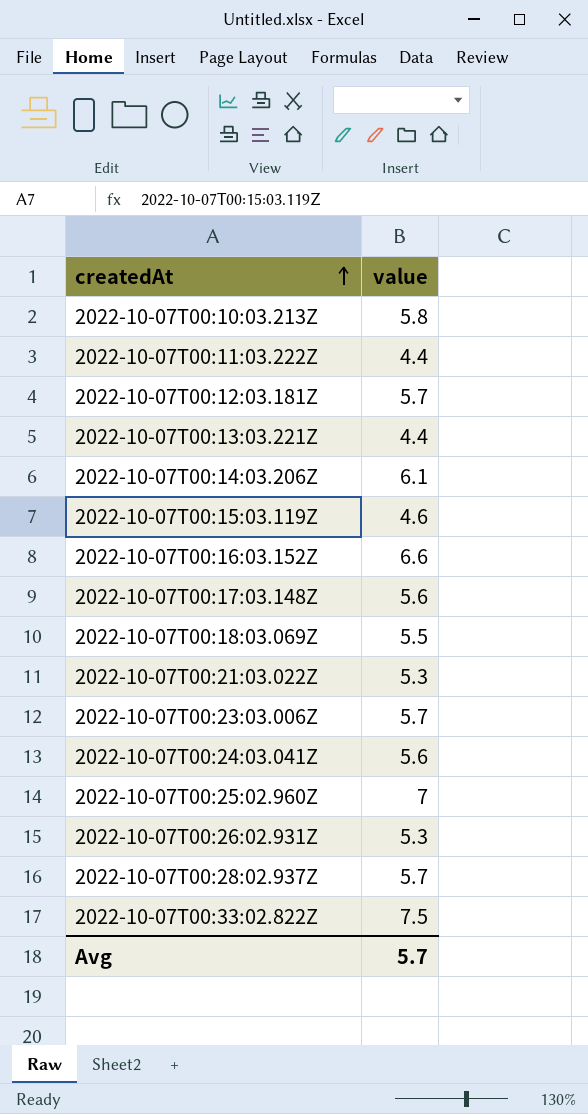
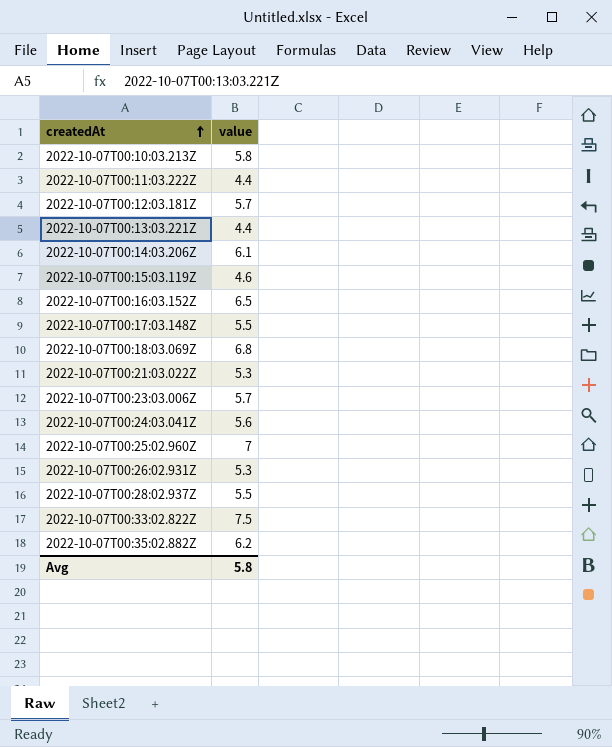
2022-10-07T00:16:03.152Z | value: 6.6 -> 6.5
2022-10-07T00:17:03.148Z | value: 5.6 -> 5.5
2022-10-07T00:18:03.069Z | value: 5.5 -> 6.8
2022-10-07T00:28:02.937Z | value: 5.7 -> 5.5
row 2022-10-07T00:35:02.882Z: none -> 6.2
Avg | value: 5.7 -> 5.8

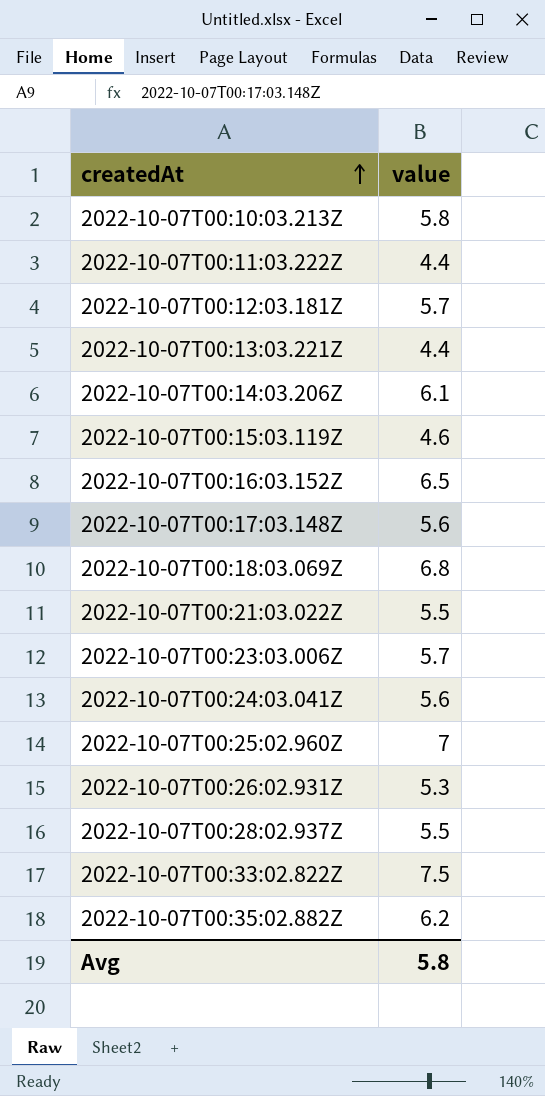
2022-10-07T00:17:03.148Z | value: 5.5 -> 5.6
2022-10-07T00:21:03.022Z | value: 5.3 -> 5.5

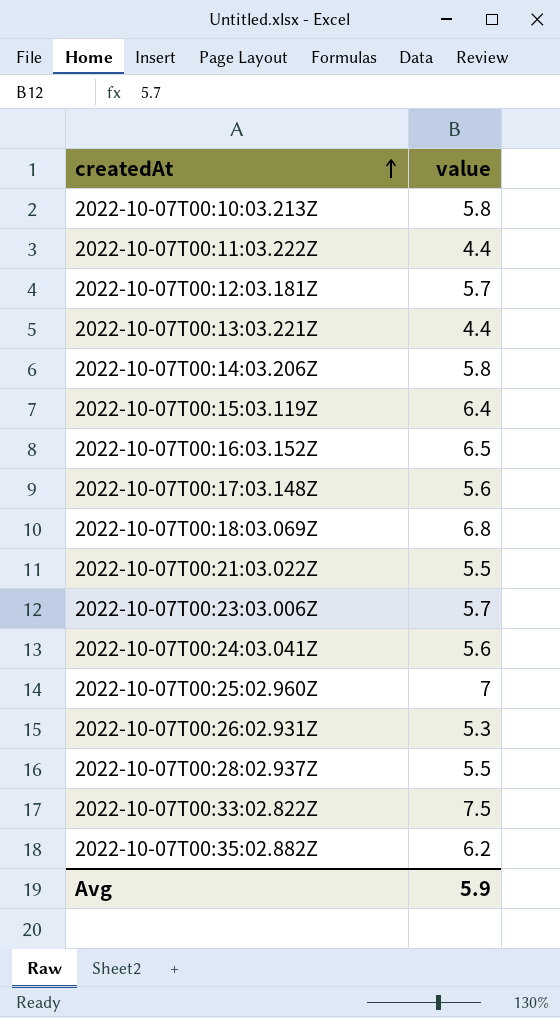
2022-10-07T00:14:03.206Z | value: 6.1 -> 5.8
2022-10-07T00:15:03.119Z | value: 4.6 -> 6.4
Avg | value: 5.8 -> 5.9

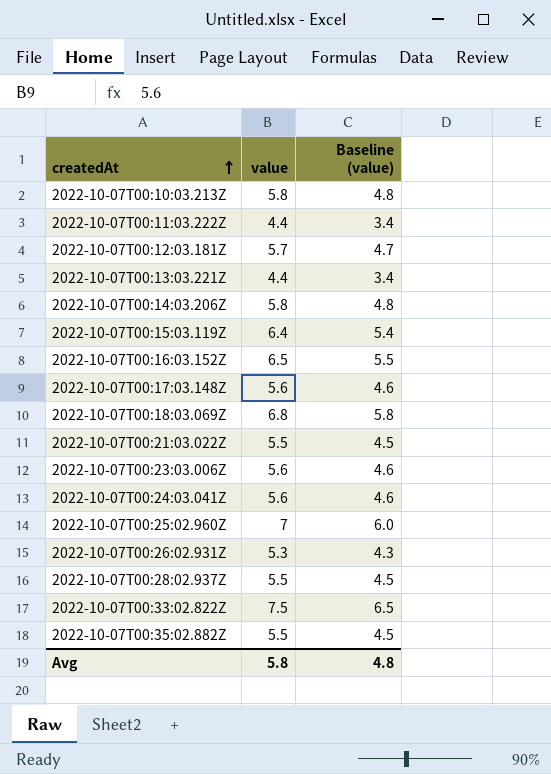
column Baseline (value) | formula: none -> [value] - 1
2022-10-07T00:23:03.006Z | value: 5.7 -> 5.6
2022-10-07T00:35:02.882Z | value: 6.2 -> 5.5
Avg | value: 5.9 -> 5.8

